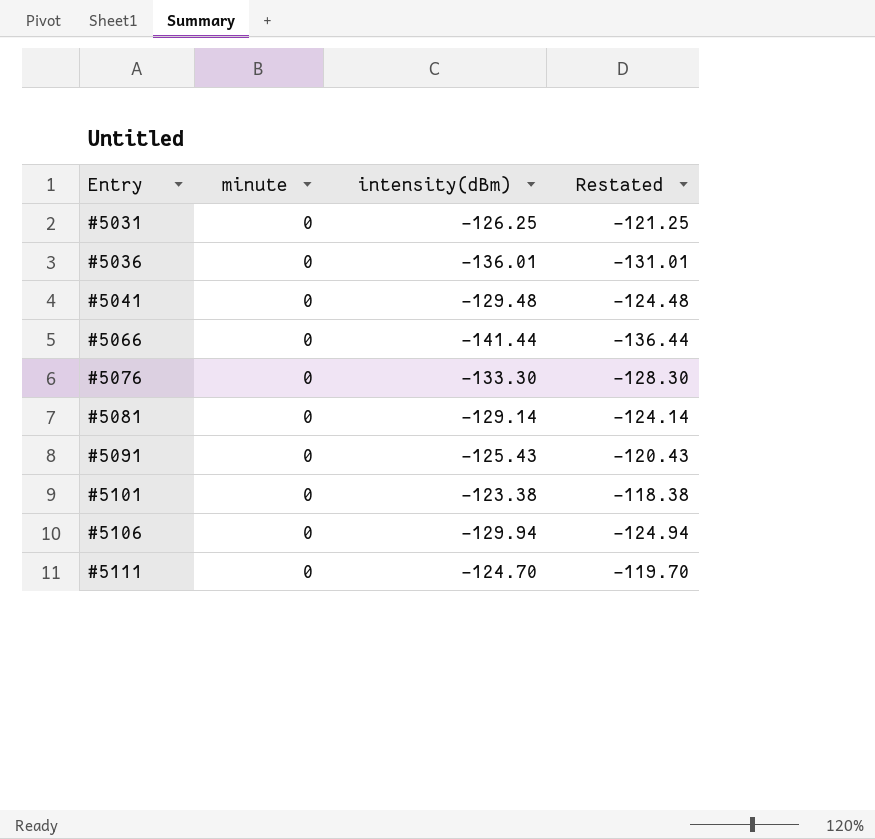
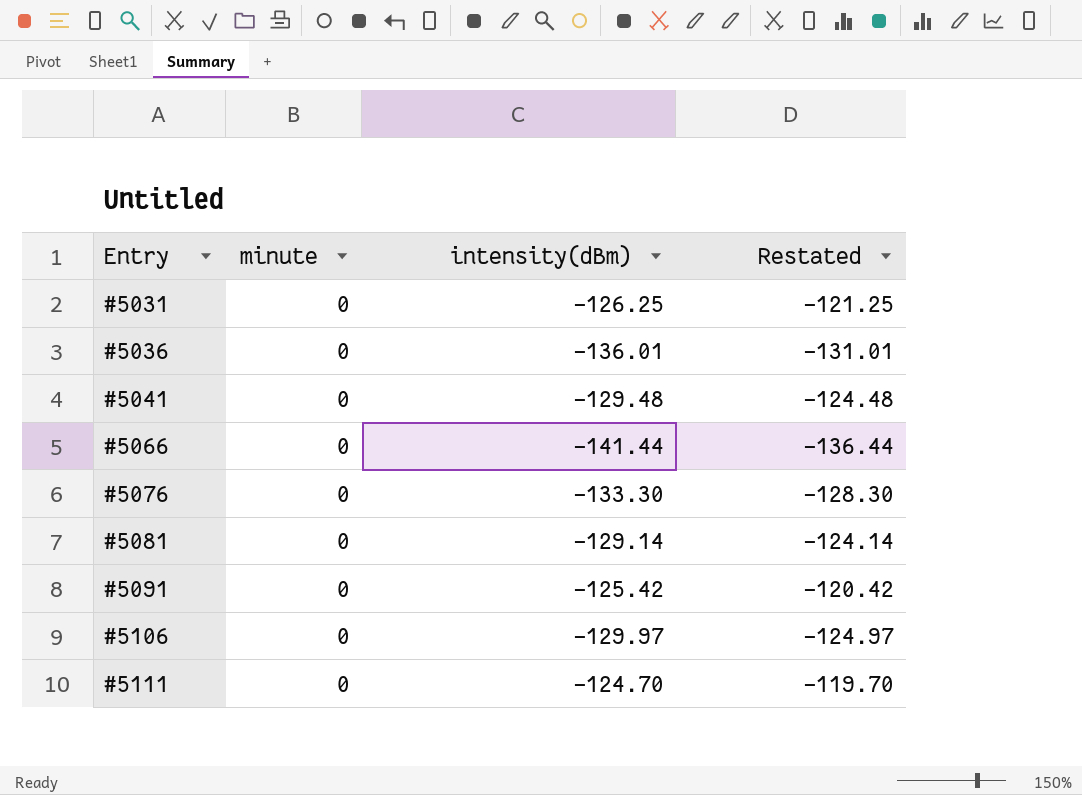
row #5101: 0 | -123.38 | -118.38 -> none
#5091 | intensity(dBm): -125.43 -> -125.42
#5091 | Restated: -120.43 -> -120.42
#5106 | intensity(dBm): -129.94 -> -129.97
#5106 | Restated: -124.94 -> -124.97

